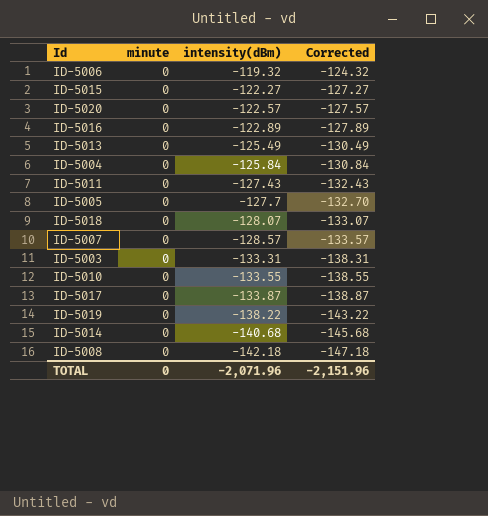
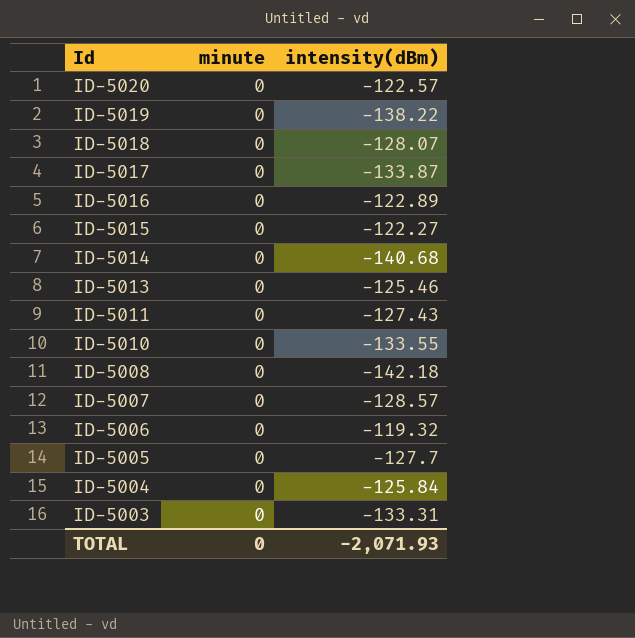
row order: intensity(dBm) descending -> Id descending
column Corrected | formula: [intensity(dBm)] - 5 -> none
ID-5013 | intensity(dBm): -125.49 -> -125.46
TOTAL | intensity(dBm): -2,071.96 -> -2,071.93

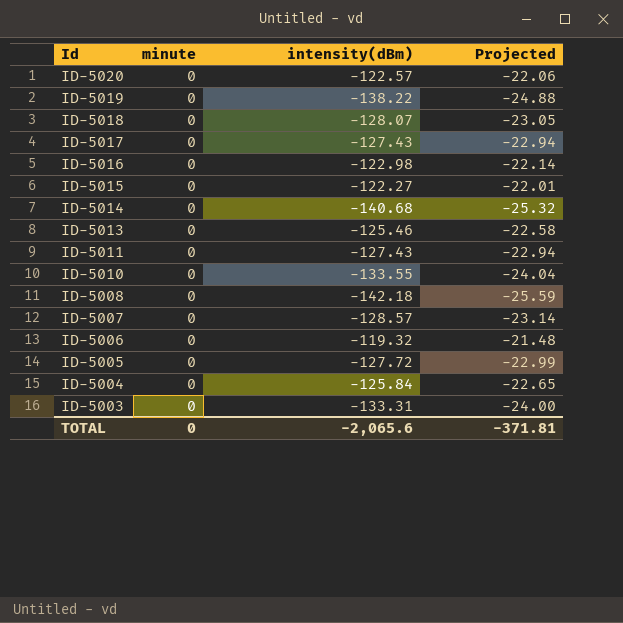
column Projected | formula: none -> [intensity(dBm)] * 0.18
ID-5017 | intensity(dBm): -133.87 -> -127.43
ID-5016 | intensity(dBm): -122.89 -> -122.98
ID-5005 | intensity(dBm): -127.7 -> -127.72
TOTAL | intensity(dBm): -2,071.93 -> -2,065.6

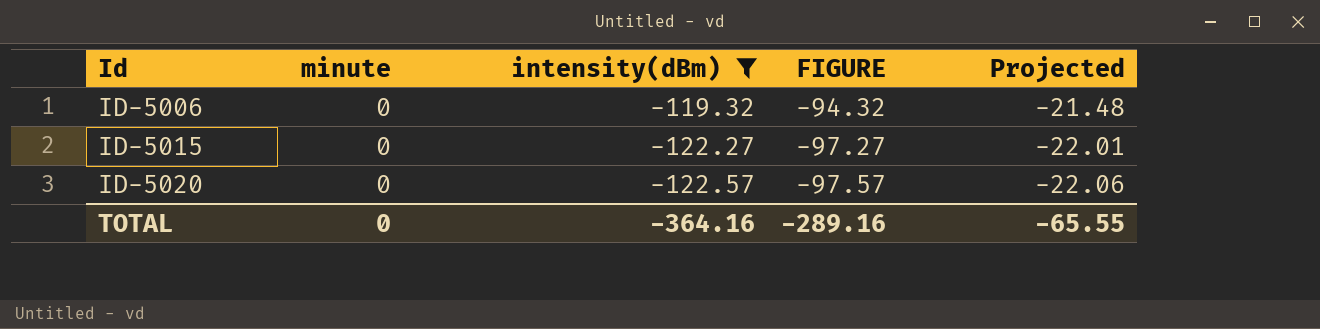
filter: none -> intensity(dBm) >= -122.57
row order: Id descending -> Id ascending
column FIGURE | formula: none -> [intensity(dBm)] + 25
TOTAL | intensity(dBm): -2,065.6 -> -364.16
TOTAL | Projected: -371.81 -> -65.55

